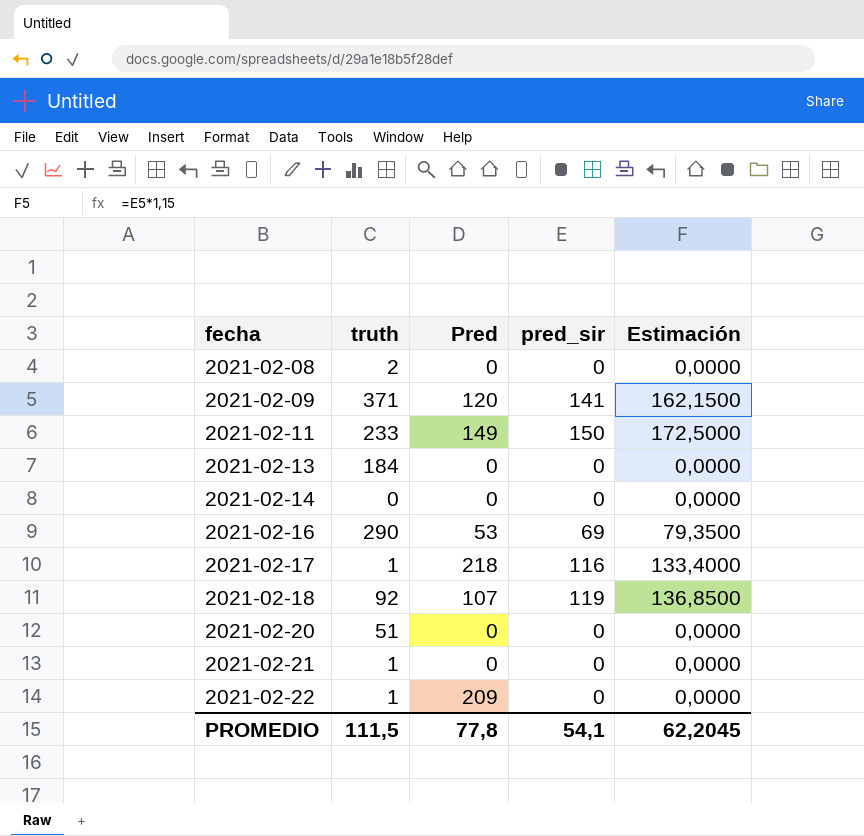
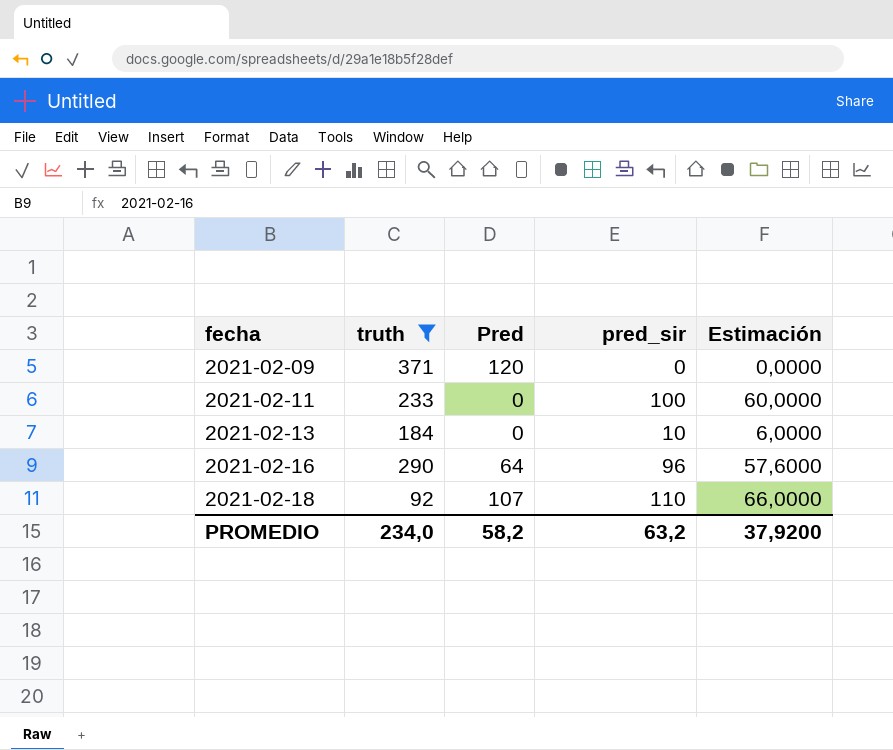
filter: none -> truth >= 92
column Estimación | formula: [pred_sir] * 1,15 -> [pred_sir] * 0,6
2021-02-09 | pred_sir: 141 -> 0
2021-02-11 | Pred: 149 -> 0
2021-02-11 | pred_sir: 150 -> 100
2021-02-13 | pred_sir: 0 -> 10
2021-02-16 | Pred: 53 -> 64
2021-02-16 | pred_sir: 69 -> 96
2021-02-18 | pred_sir: 119 -> 110
PROMEDIO | truth: 111,5 -> 234,0
PROMEDIO | Pred: 77,8 -> 58,2
PROMEDIO | pred_sir: 54,1 -> 63,2
PROMEDIO | Estimación: 62,2045 -> 37,9200

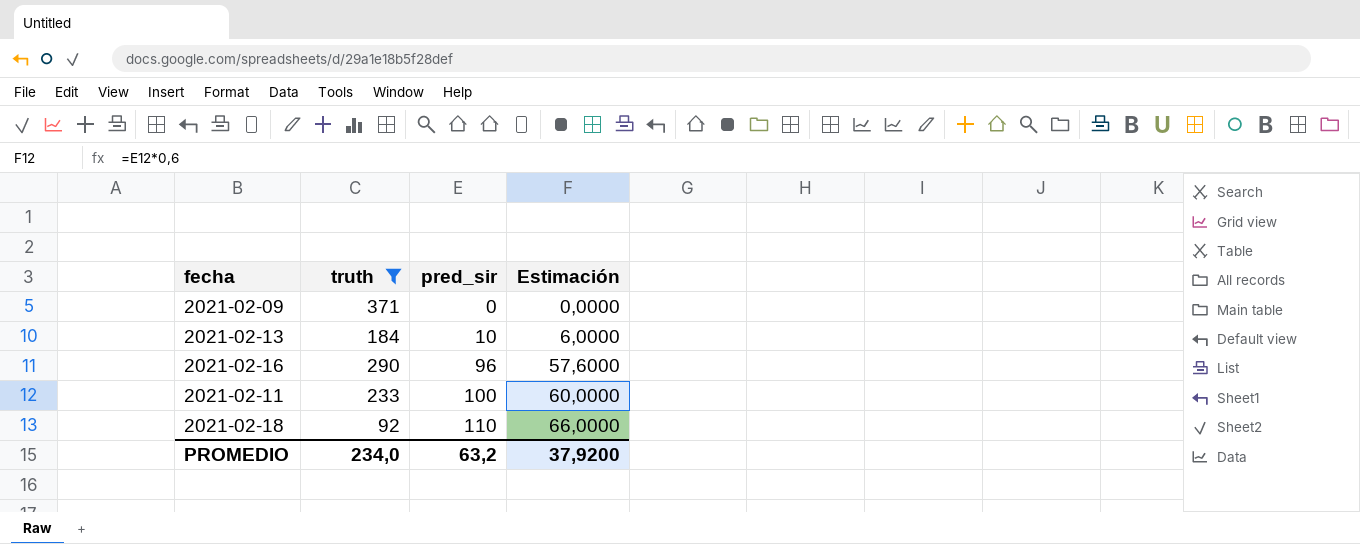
row order: fecha ascending -> pred_sir ascending
column Pred | position: 3 -> none

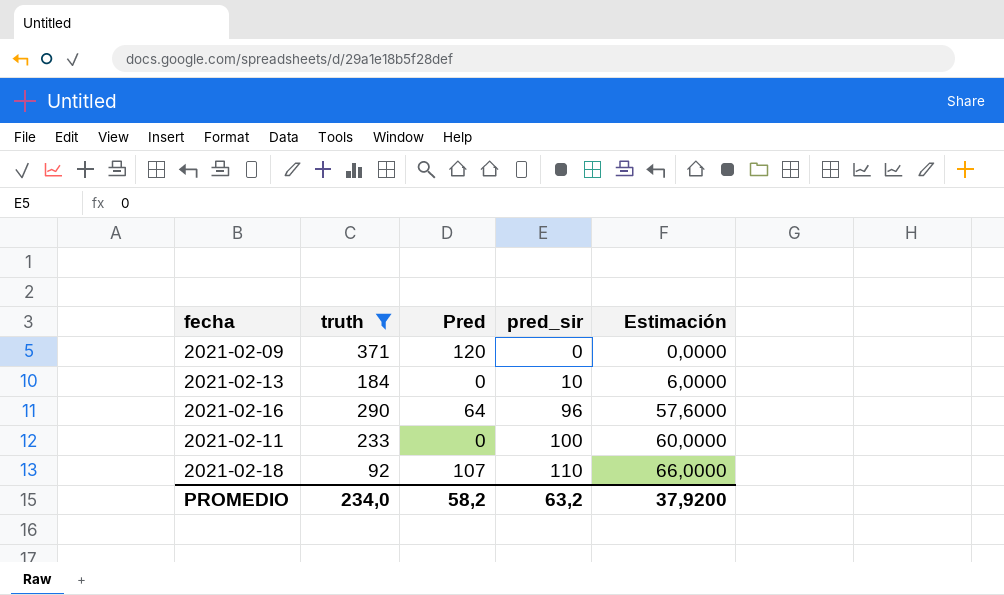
column Pred | position: none -> 3

